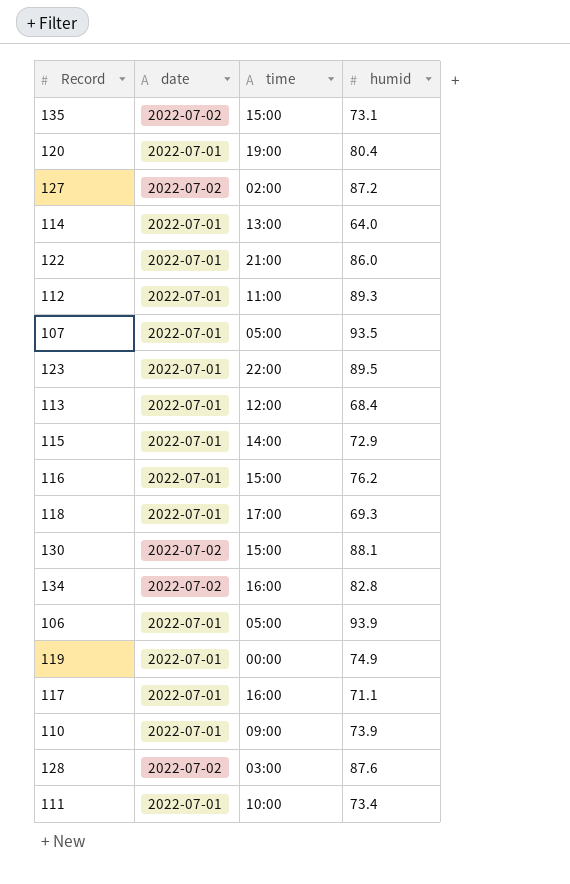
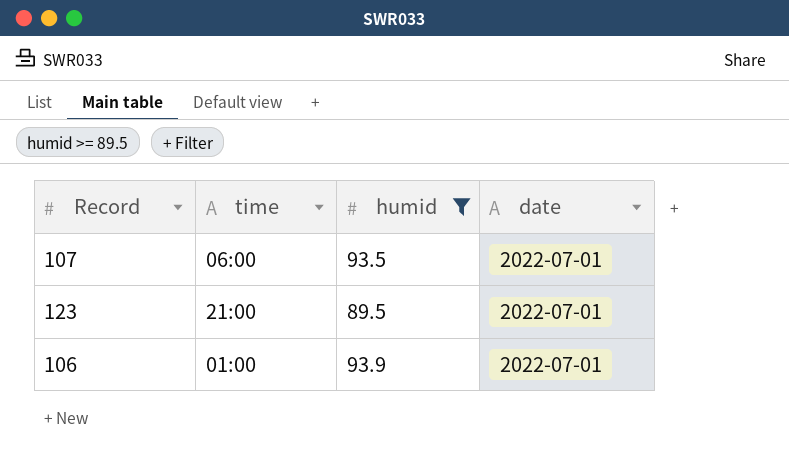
filter: none -> humid >= 89.5
column date | position: 2 -> 4
107 | time: 05:00 -> 06:00
123 | time: 22:00 -> 21:00
106 | time: 05:00 -> 01:00

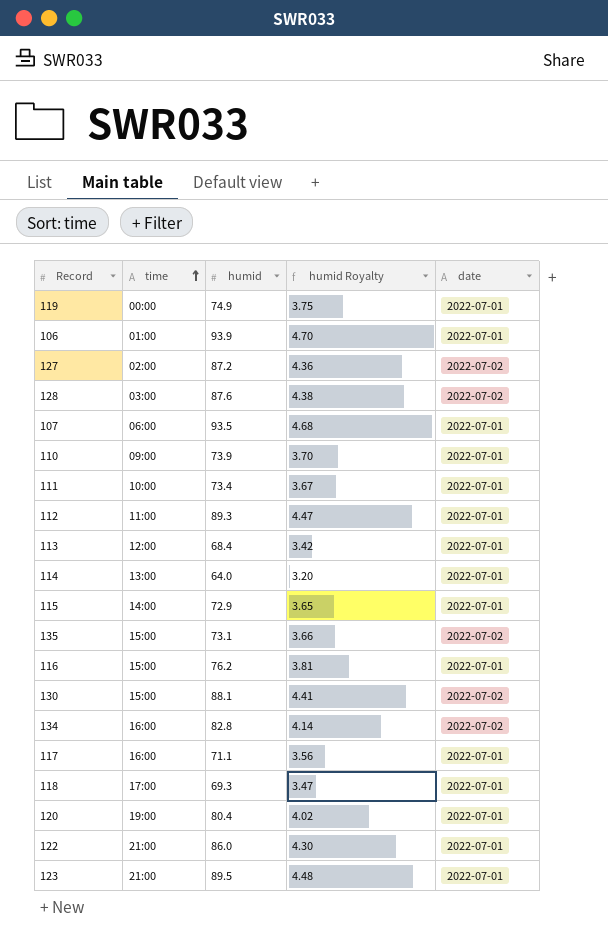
filter: humid >= 89.5 -> none
row order: none -> time ascending
column humid Royalty | formula: none -> [humid] * 0.05

